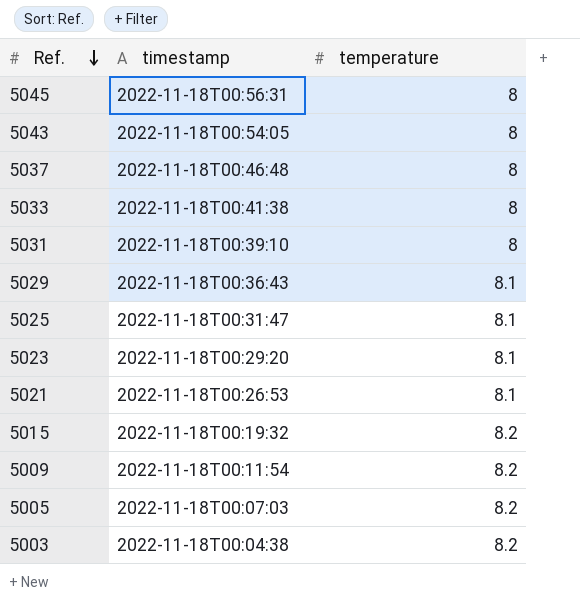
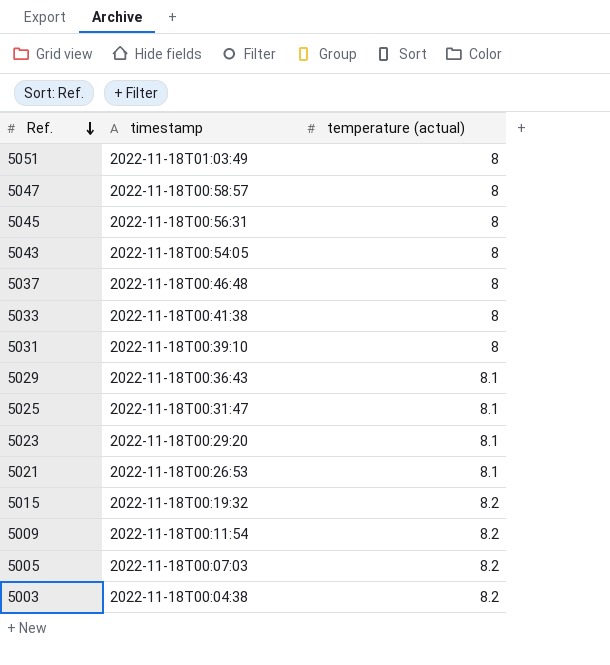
column name: temperature -> temperature (actual)
row 5051: none -> 2022-11-18T01:03:49 | 8
row 5047: none -> 2022-11-18T00:58:57 | 8

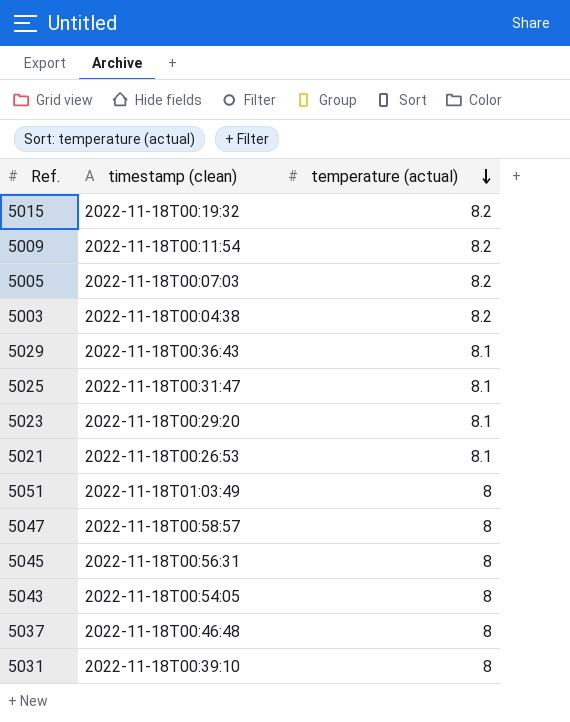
row order: Ref. descending -> temperature (actual) descending
column name: timestamp -> timestamp (clean)
row 5033: 2022-11-18T00:41:38 | 8 -> none

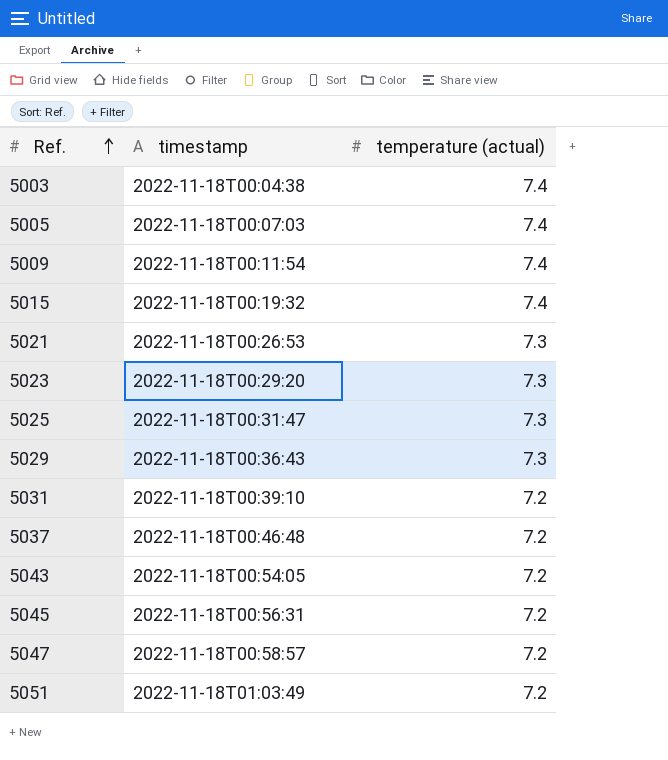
row order: temperature (actual) descending -> Ref. ascending
column name: timestamp (clean) -> timestamp
5003 | temperature (actual): 8.2 -> 7.4
5005 | temperature (actual): 8.2 -> 7.4
5009 | temperature (actual): 8.2 -> 7.4
5015 | temperature (actual): 8.2 -> 7.4
5021 | temperature (actual): 8.1 -> 7.3
5023 | temperature (actual): 8.1 -> 7.3
5025 | temperature (actual): 8.1 -> 7.3
5029 | temperature (actual): 8.1 -> 7.3
5031 | temperature (actual): 8 -> 7.2
5037 | temperature (actual): 8 -> 7.2
5043 | temperature (actual): 8 -> 7.2
5045 | temperature (actual): 8 -> 7.2
5047 | temperature (actual): 8 -> 7.2
5051 | temperature (actual): 8 -> 7.2

